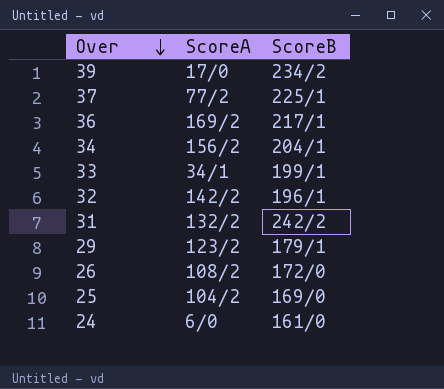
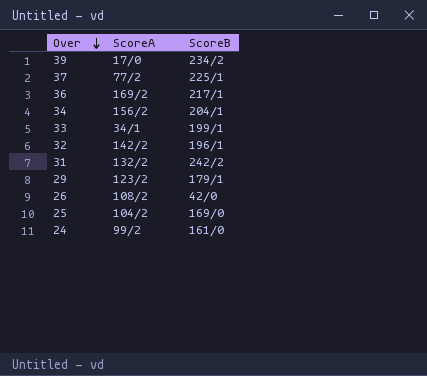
26 | ScoreB: 172/0 -> 42/0
24 | ScoreA: 6/0 -> 99/2

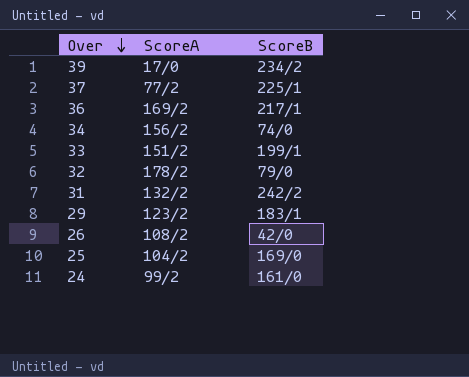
34 | ScoreB: 204/1 -> 74/0
33 | ScoreA: 34/1 -> 151/2
32 | ScoreA: 142/2 -> 178/2
32 | ScoreB: 196/1 -> 79/0
29 | ScoreB: 179/1 -> 183/1

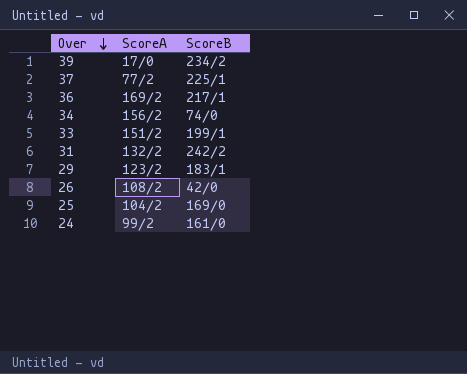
row 32: 178/2 | 79/0 -> none

